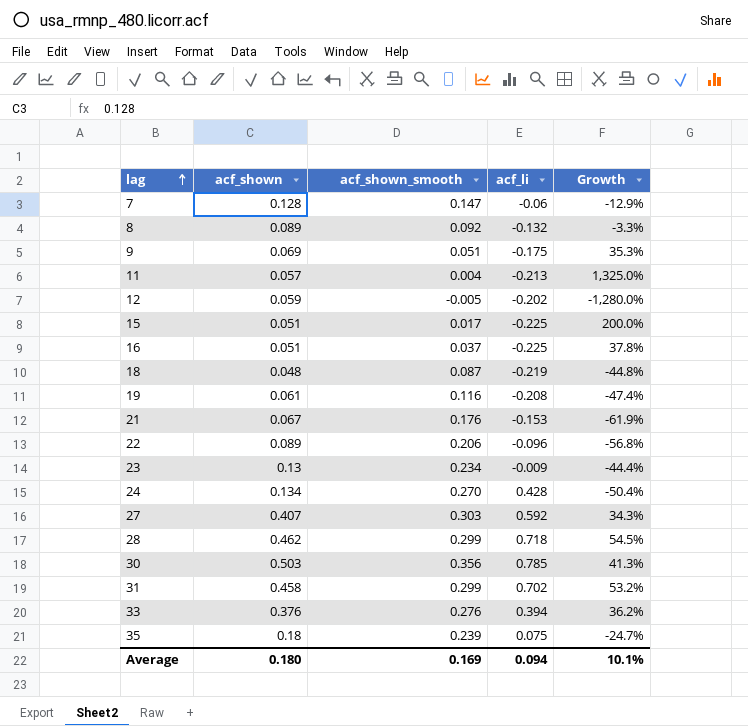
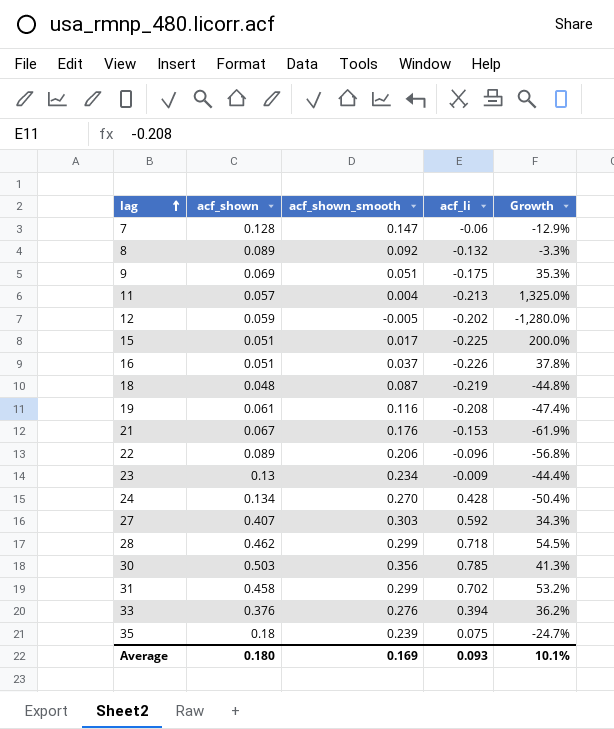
16 | acf_li: -0.225 -> -0.226
Average | acf_li: 0.094 -> 0.093

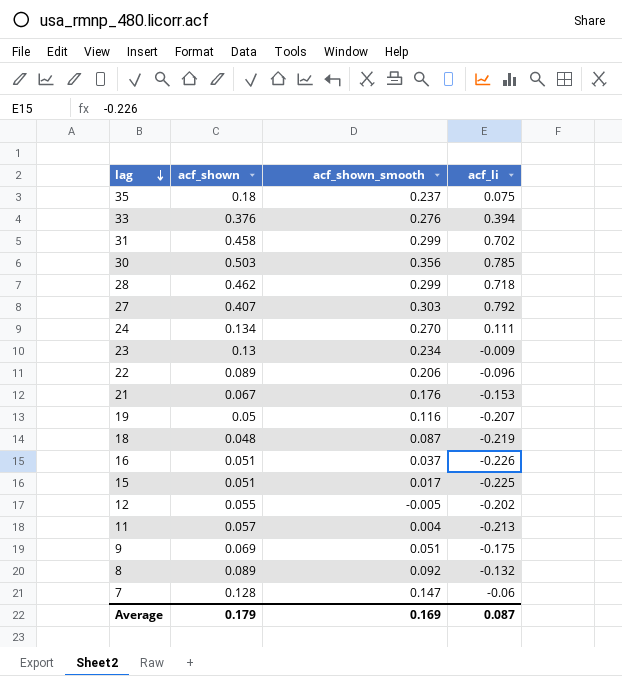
row order: lag ascending -> lag descending
column Growth | formula: ([acf_shown] - [acf_shown_smooth]) / [acf_shown_smooth] -> none
35 | acf_shown_smooth: 0.239 -> 0.237
27 | acf_li: 0.592 -> 0.792
24 | acf_li: 0.428 -> 0.111
19 | acf_shown: 0.061 -> 0.05
19 | acf_li: -0.208 -> -0.207
12 | acf_shown: 0.059 -> 0.055
Average | acf_shown: 0.180 -> 0.179
Average | acf_li: 0.093 -> 0.087

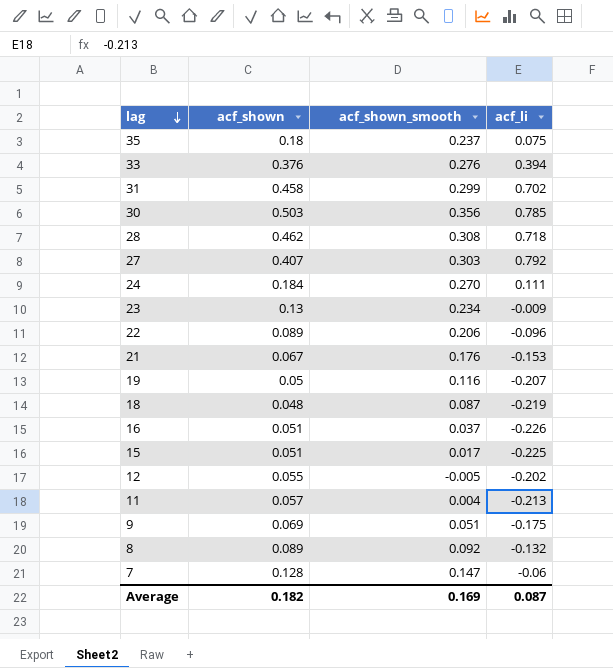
28 | acf_shown_smooth: 0.299 -> 0.308
24 | acf_shown: 0.134 -> 0.184
Average | acf_shown: 0.179 -> 0.182

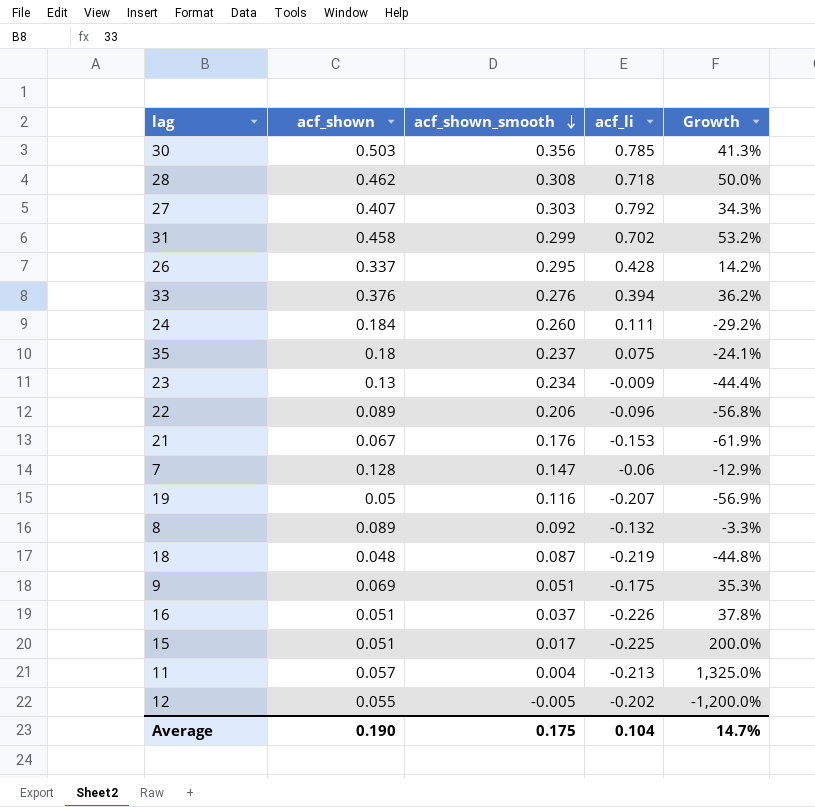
row order: lag descending -> acf_shown_smooth descending
column Growth | formula: none -> ([acf_shown] - [acf_shown_smooth]) / [acf_shown_smooth]
row 26: none -> 0.337 | 0.295 | 0.428 | 14.2%
24 | acf_shown_smooth: 0.270 -> 0.260
Average | acf_shown: 0.182 -> 0.190
Average | acf_shown_smooth: 0.169 -> 0.175
Average | acf_li: 0.087 -> 0.104

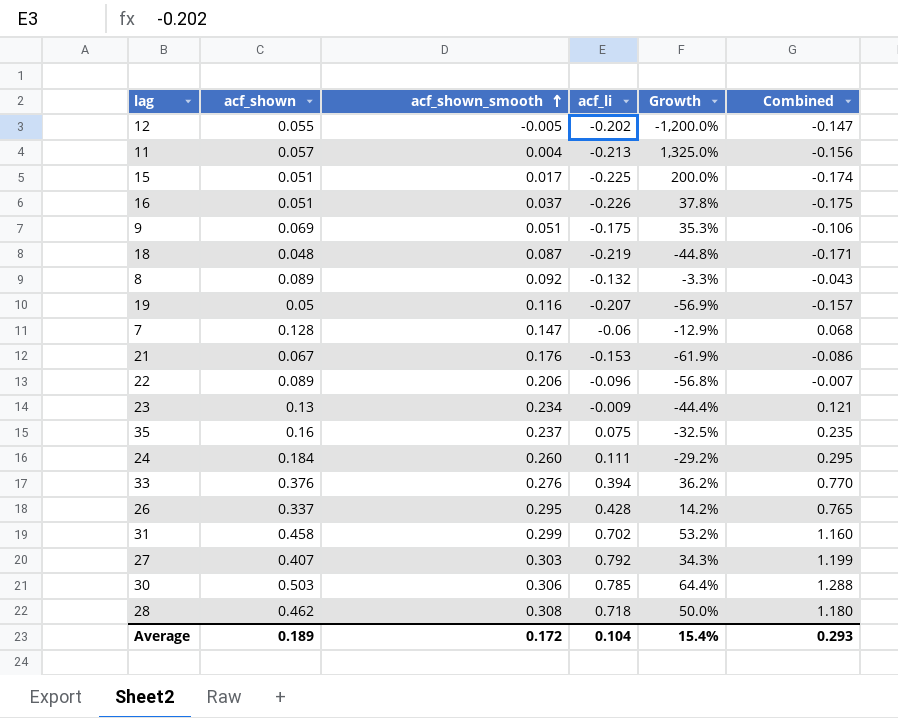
row order: acf_shown_smooth descending -> acf_shown_smooth ascending
column Combined | formula: none -> [acf_shown] + [acf_li]
35 | acf_shown: 0.18 -> 0.16
35 | Growth: -24.1% -> -32.5%
30 | acf_shown_smooth: 0.356 -> 0.306
30 | Growth: 41.3% -> 64.4%
Average | acf_shown: 0.190 -> 0.189
Average | acf_shown_smooth: 0.175 -> 0.172
Average | Growth: 14.7% -> 15.4%

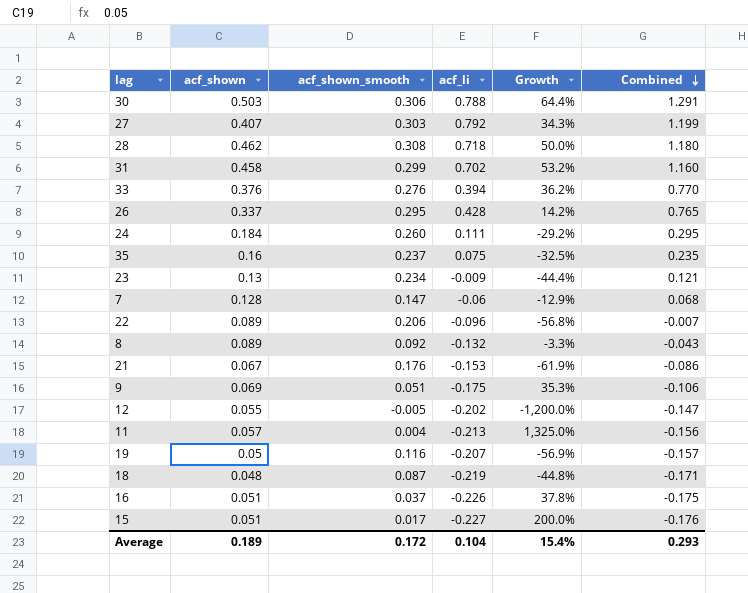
row order: acf_shown_smooth ascending -> Combined descending
30 | acf_li: 0.785 -> 0.788
30 | Combined: 1.288 -> 1.291
15 | acf_li: -0.225 -> -0.227
15 | Combined: -0.174 -> -0.176

